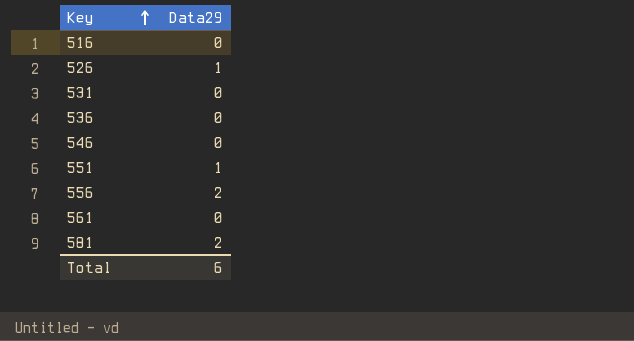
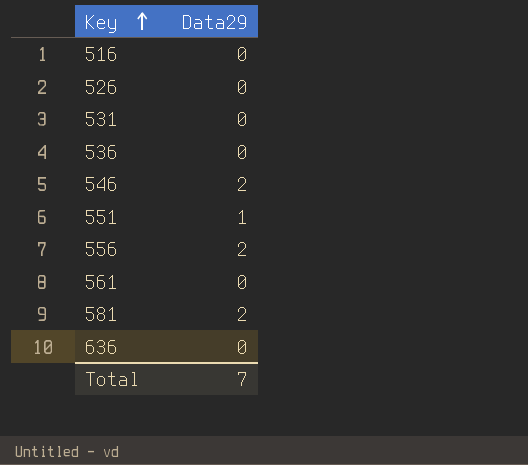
526 | Data29: 1 -> 0
546 | Data29: 0 -> 2
row 636: none -> 0
Total | Data29: 6 -> 7

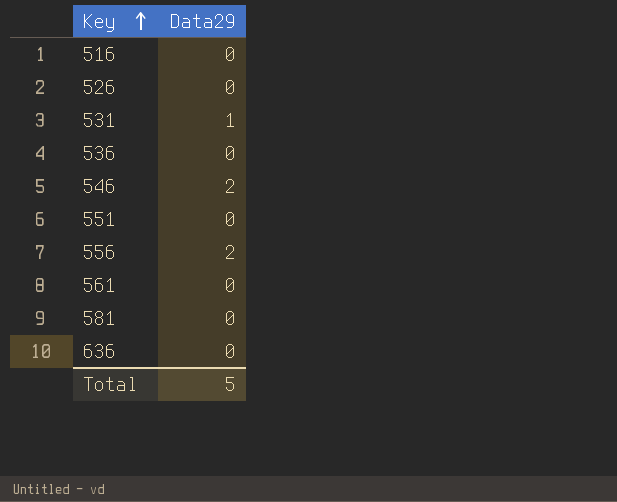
531 | Data29: 0 -> 1
551 | Data29: 1 -> 0
581 | Data29: 2 -> 0
Total | Data29: 7 -> 5

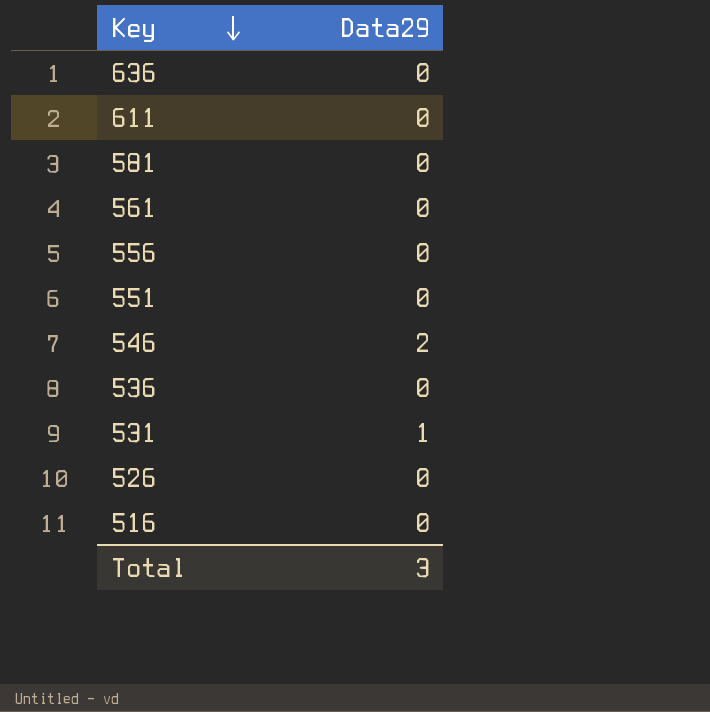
row order: Key ascending -> Key descending
row 611: none -> 0
556 | Data29: 2 -> 0
Total | Data29: 5 -> 3

